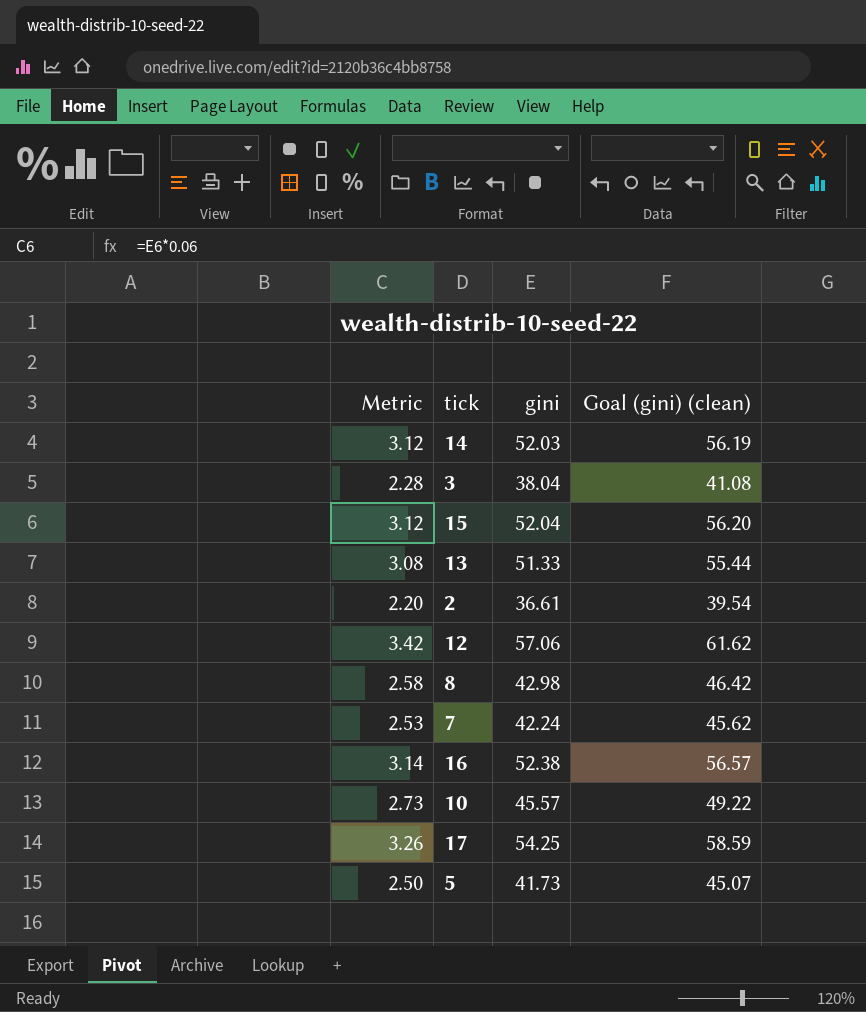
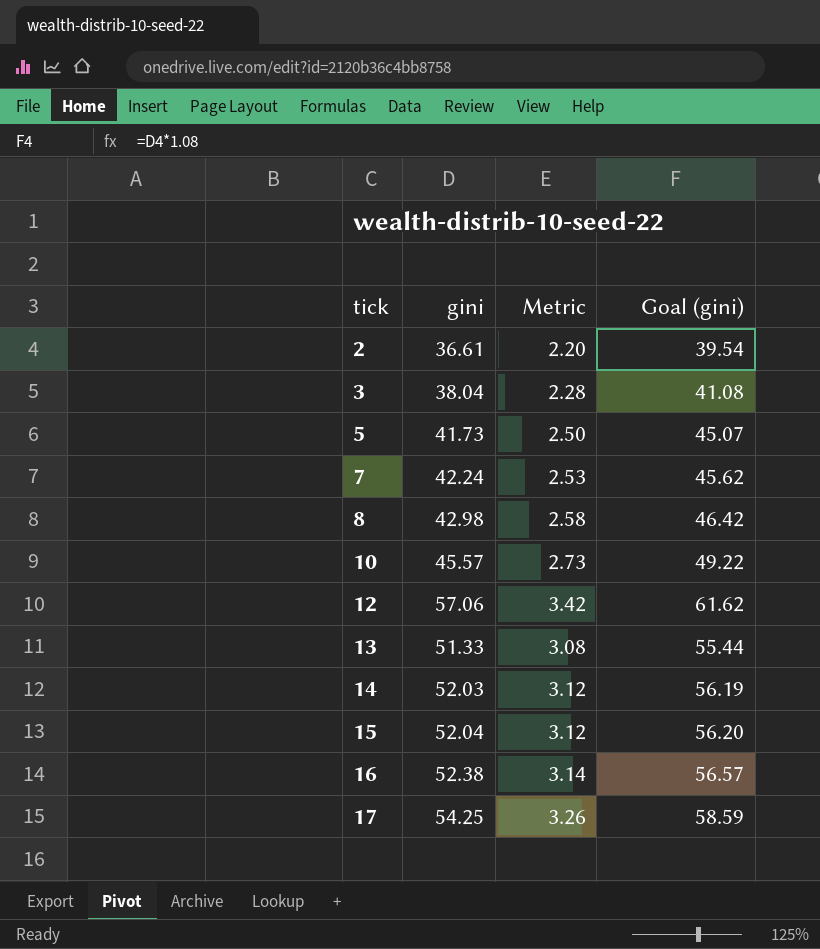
row order: none -> tick ascending
column Metric | position: 1 -> 3
column name: Goal (gini) (clean) -> Goal (gini)

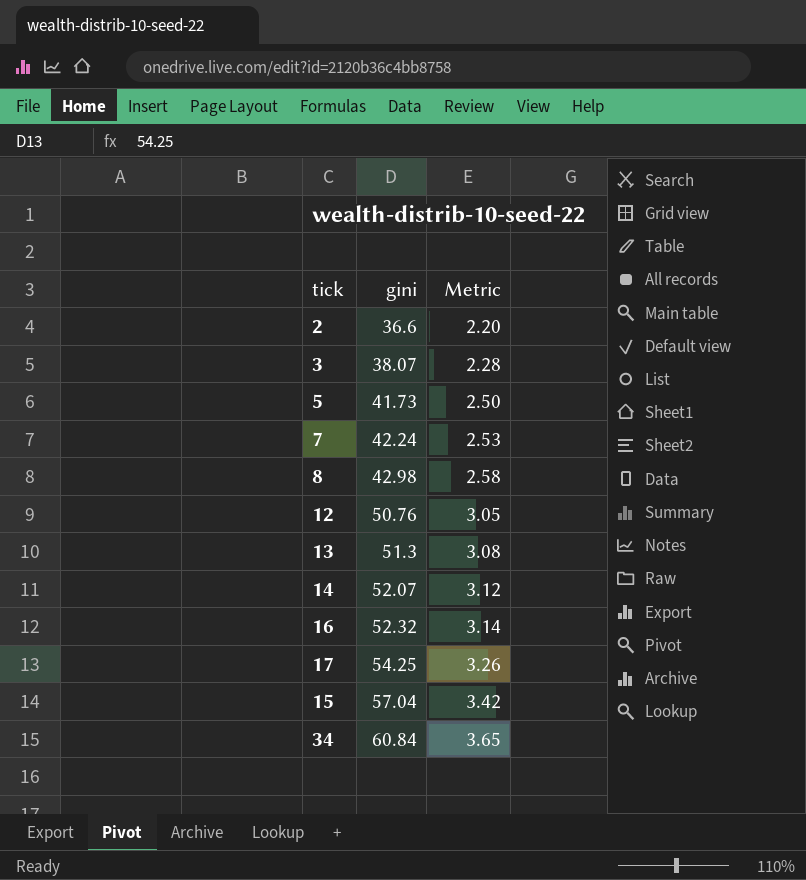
row order: tick ascending -> gini ascending
column Goal (gini) | formula: [gini] * 1.08 -> none
row 10: 45.57 | 2.73 | 49.22 -> none
2 | gini: 36.61 -> 36.6
3 | gini: 38.04 -> 38.07
12 | gini: 57.06 -> 50.76
12 | Metric: 3.42 -> 3.05
13 | gini: 51.33 -> 51.3
14 | gini: 52.03 -> 52.07
16 | gini: 52.38 -> 52.32
15 | gini: 52.04 -> 57.04
15 | Metric: 3.12 -> 3.42
row 34: none -> 60.84 | 3.65

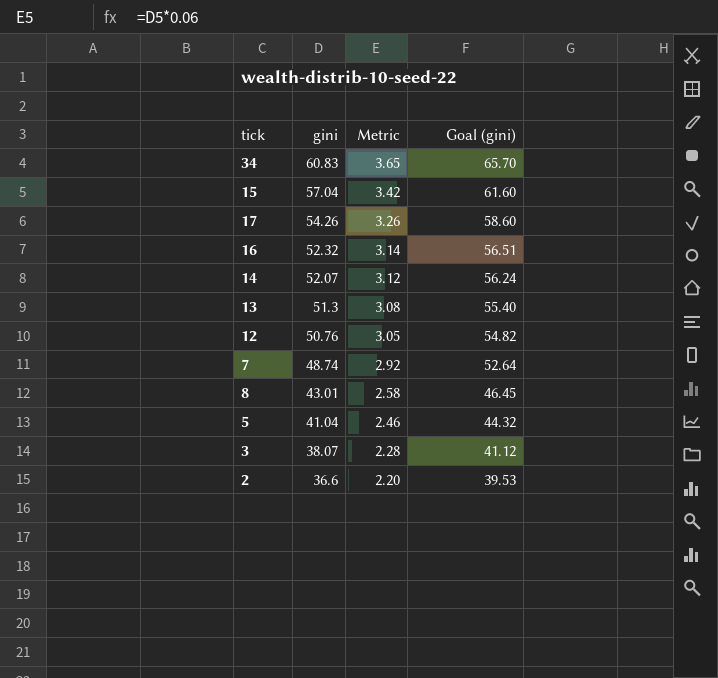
row order: gini ascending -> gini descending
column Goal (gini) | formula: none -> [gini] * 1.08
34 | gini: 60.84 -> 60.83
17 | gini: 54.25 -> 54.26
7 | gini: 42.24 -> 48.74
7 | Metric: 2.53 -> 2.92
8 | gini: 42.98 -> 43.01
5 | gini: 41.73 -> 41.04
5 | Metric: 2.50 -> 2.46

